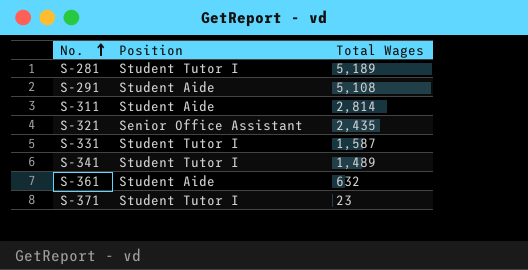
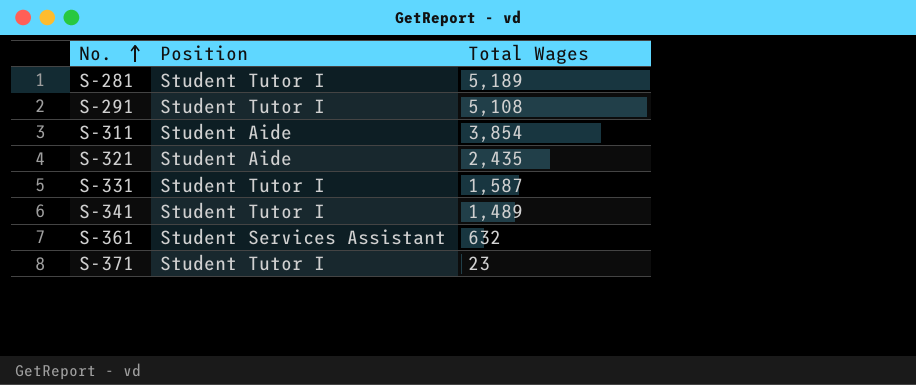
S-291 | Position: Student Aide -> Student Tutor I
S-311 | Total Wages: 2,814 -> 3,854
S-321 | Position: Senior Office Assistant -> Student Aide
S-361 | Position: Student Aide -> Student Services Assistant

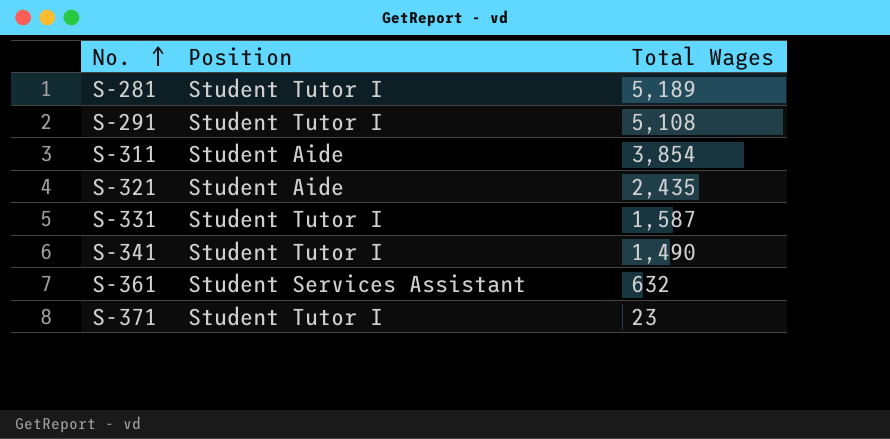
S-341 | Total Wages: 1,489 -> 1,490

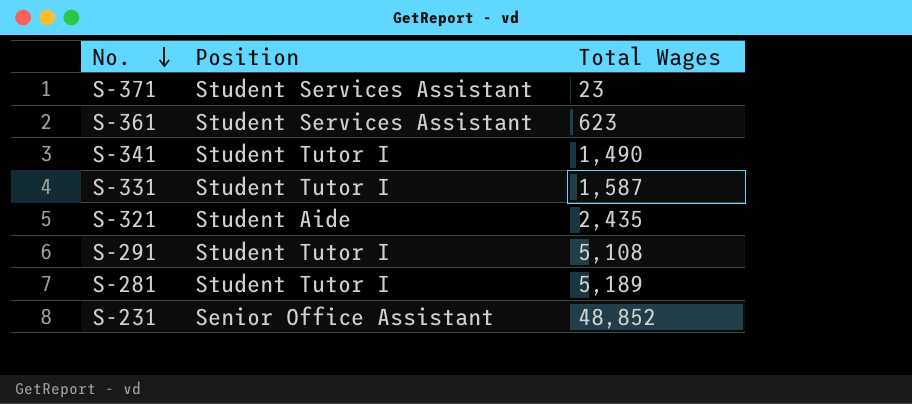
row order: No. ascending -> No. descending
row S-311: Student Aide | 3,854 -> none
S-371 | Position: Student Tutor I -> Student Services Assistant
S-361 | Total Wages: 632 -> 623
row S-231: none -> Senior Office Assistant | 48,852

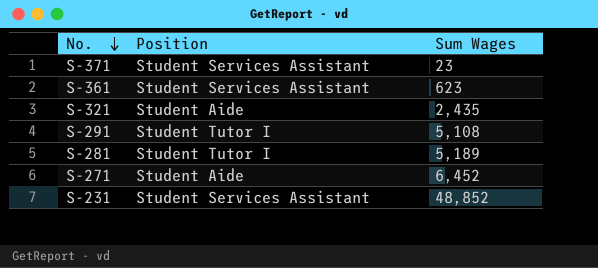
column name: Total Wages -> Sum Wages
row S-341: Student Tutor I | 1,490 -> none
row S-331: Student Tutor I | 1,587 -> none
row S-271: none -> Student Aide | 6,452
S-231 | Position: Senior Office Assistant -> Student Services Assistant

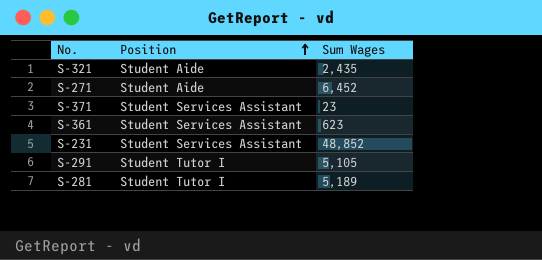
row order: No. descending -> Position ascending
S-291 | Sum Wages: 5,108 -> 5,105

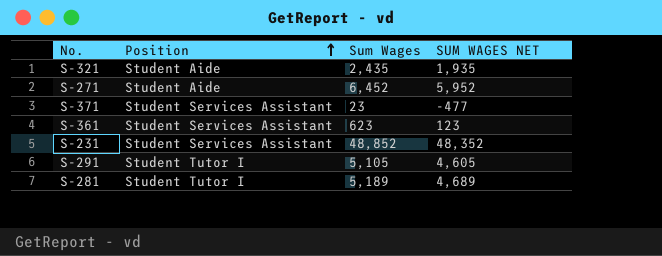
column SUM WAGES NET | formula: none -> [Sum Wages] - 500

